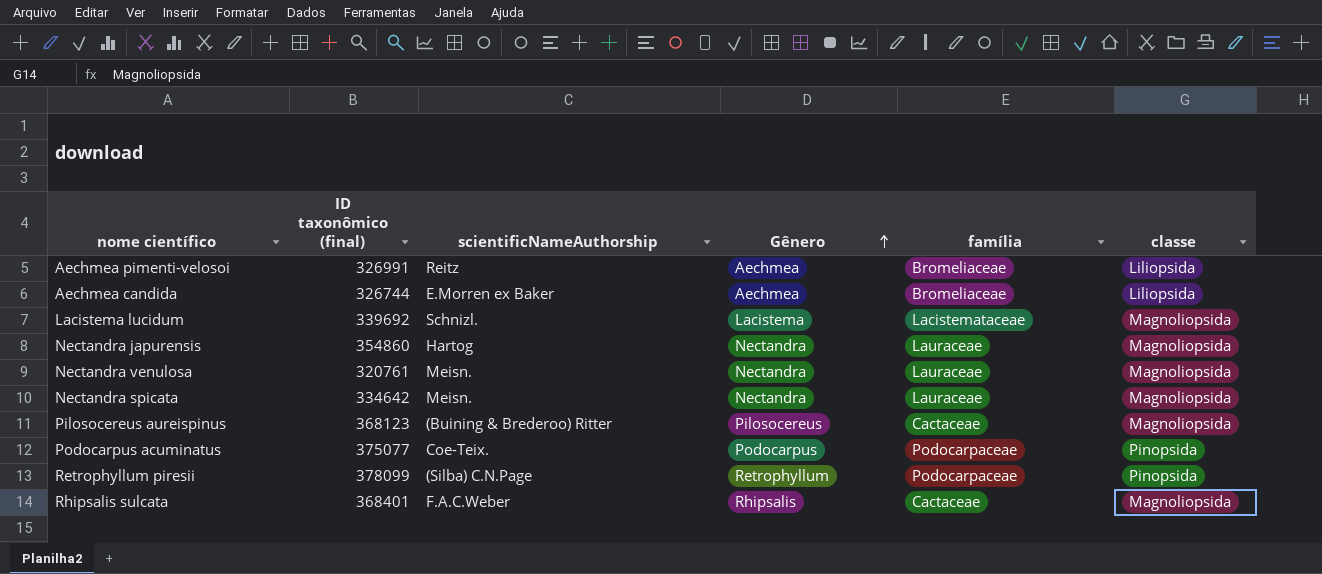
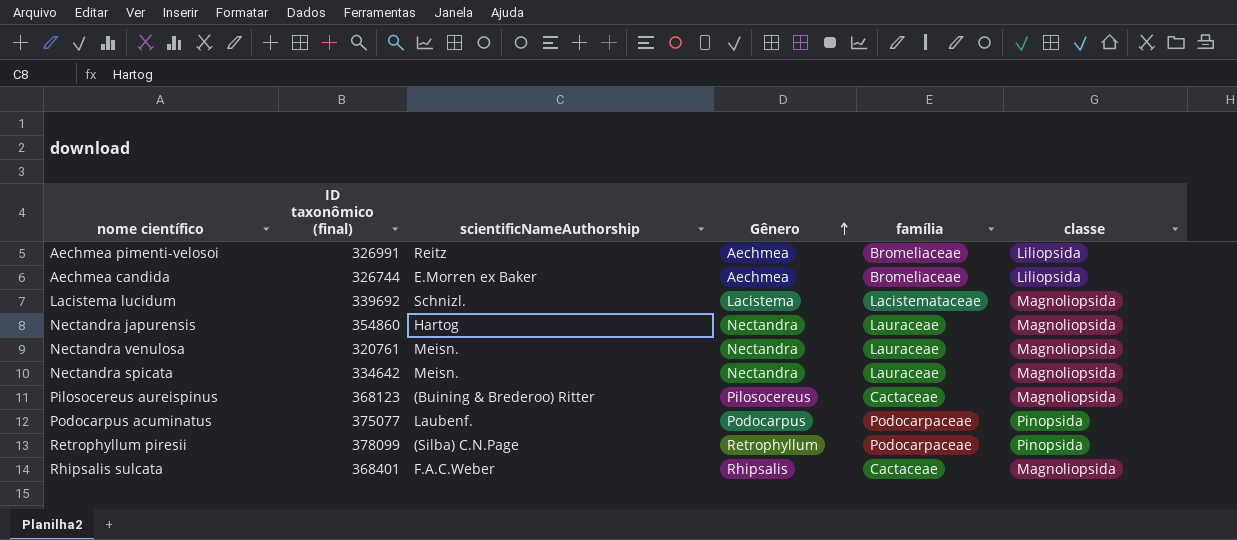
Podocarpus acuminatus | scientificNameAuthorship: Coe-Teix. -> Laubenf.

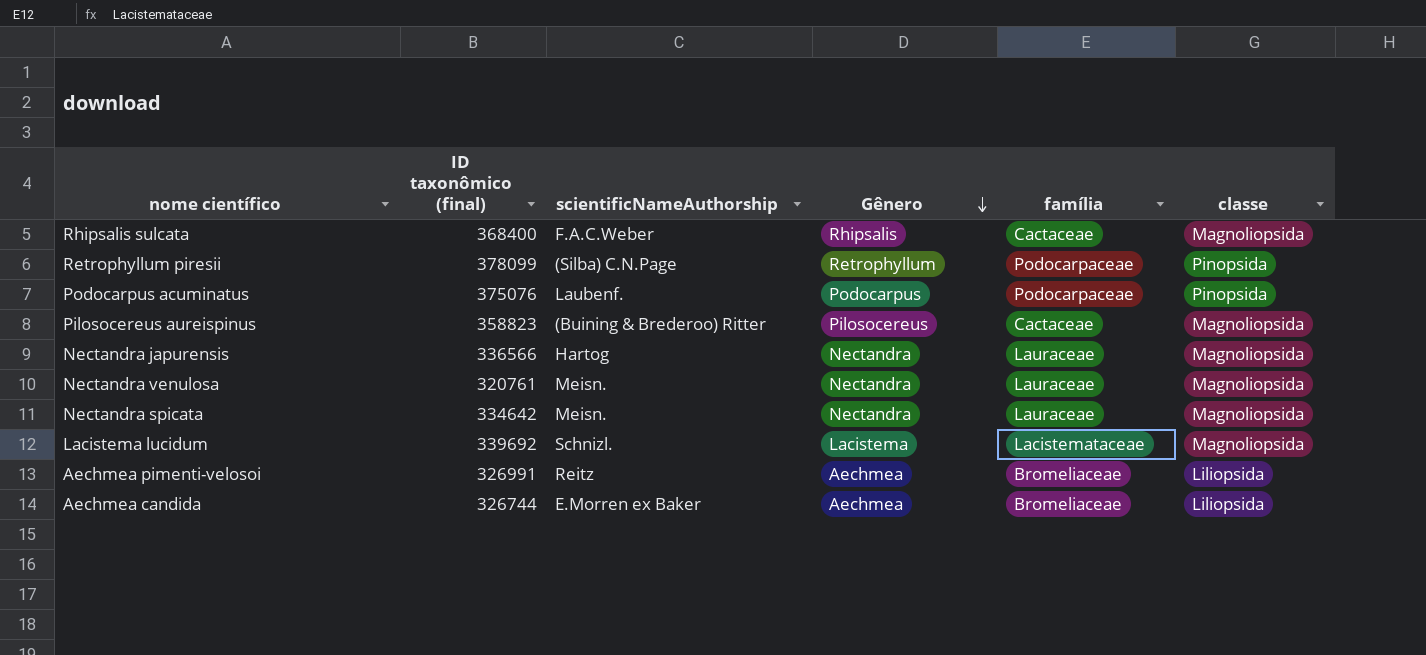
row order: Gênero ascending -> Gênero descending
Rhipsalis sulcata | ID taxonômico (final): 368401 -> 368400
Podocarpus acuminatus | ID taxonômico (final): 375077 -> 375076
Pilosocereus aureispinus | ID taxonômico (final): 368123 -> 358823
Nectandra japurensis | ID taxonômico (final): 354860 -> 336566

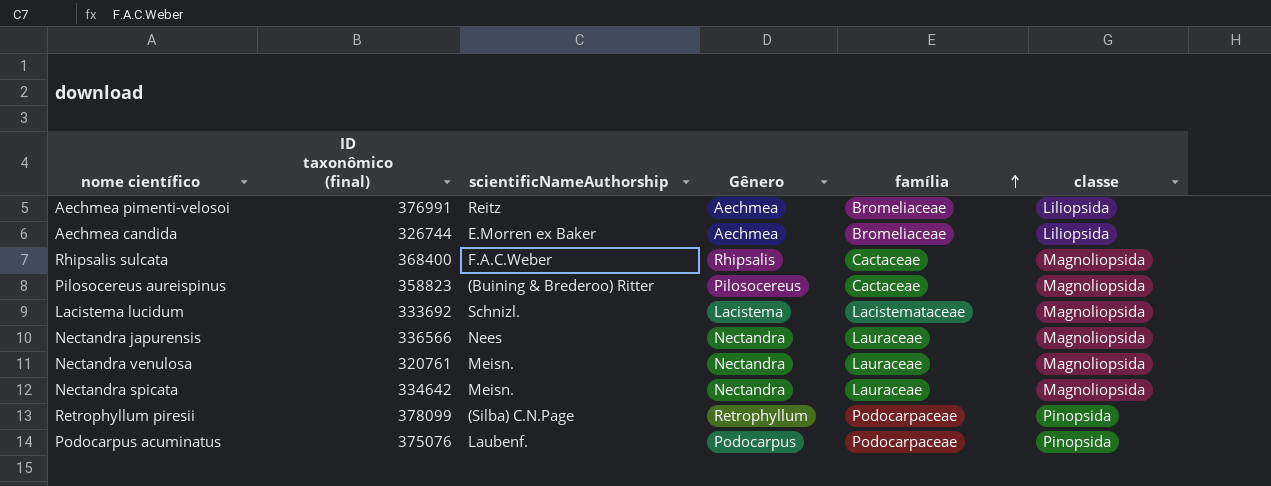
row order: Gênero descending -> família ascending
Aechmea pimenti-velosoi | ID taxonômico (final): 326991 -> 376991
Lacistema lucidum | ID taxonômico (final): 339692 -> 333692
Nectandra japurensis | scientificNameAuthorship: Hartog -> Nees

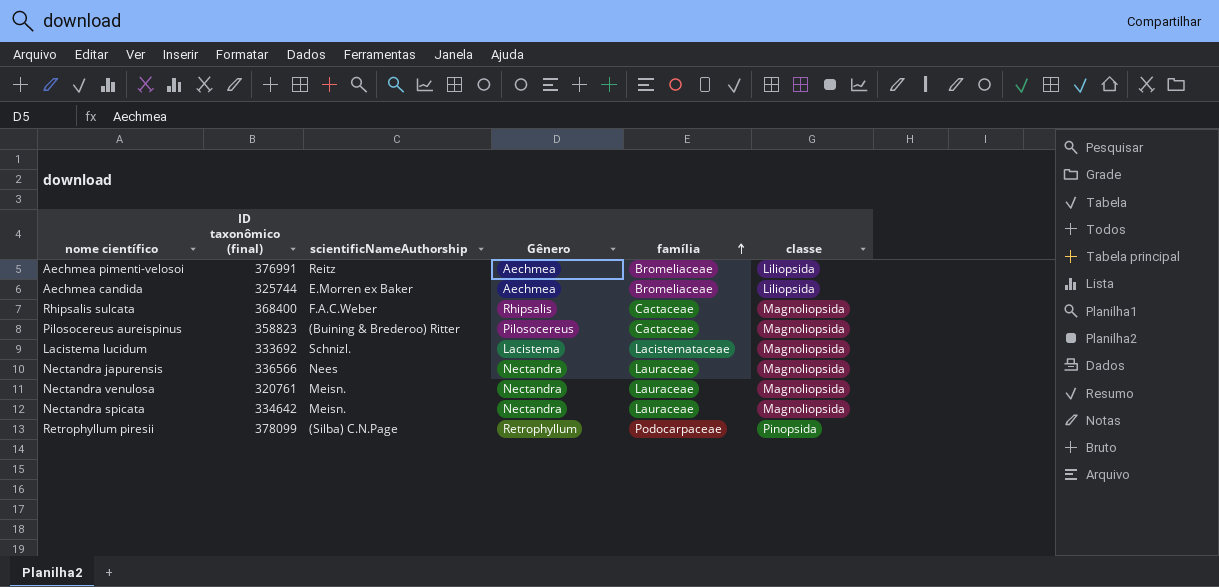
row Podocarpus acuminatus: 375076 | Laubenf. | Podocarpus | Podocarpaceae | Pinopsida -> none
Aechmea candida | ID taxonômico (final): 326744 -> 325744

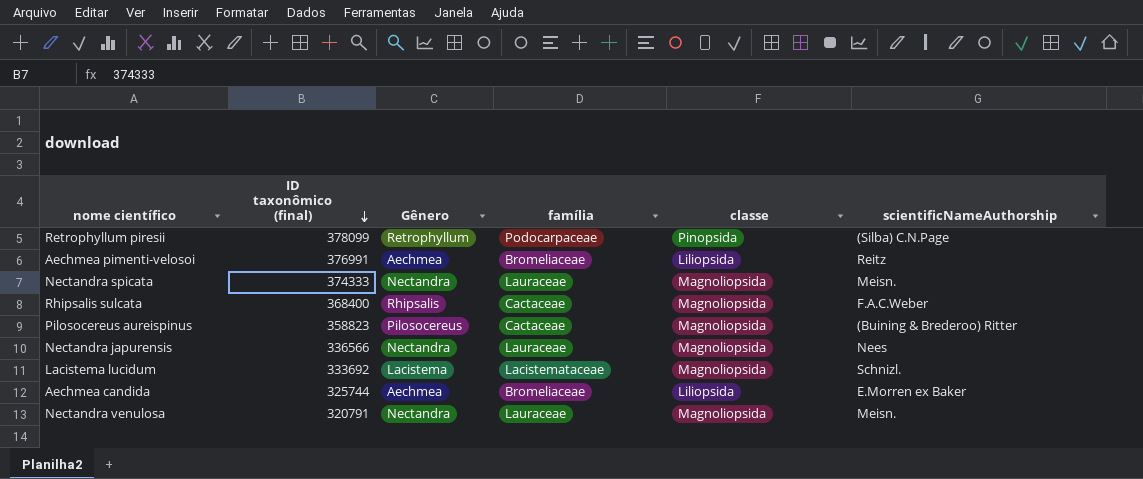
row order: família ascending -> ID taxonômico (final) descending
column scientificNameAuthorship | position: 3 -> 6
Nectandra spicata | ID taxonômico (final): 334642 -> 374333
Nectandra venulosa | ID taxonômico (final): 320761 -> 320791

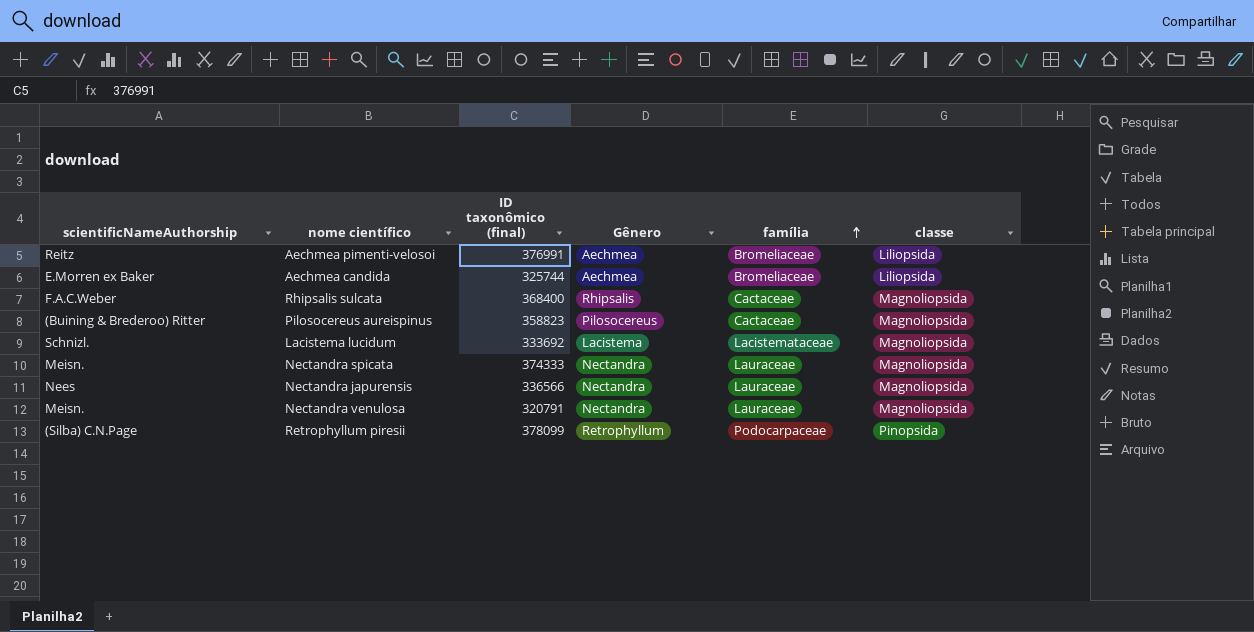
row order: ID taxonômico (final) descending -> família ascending
column scientificNameAuthorship | position: 6 -> 1

